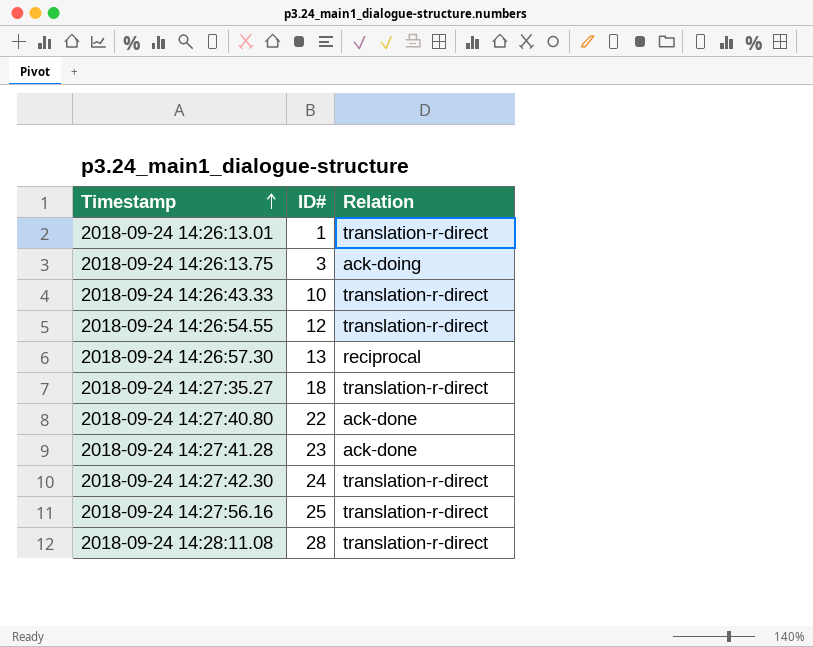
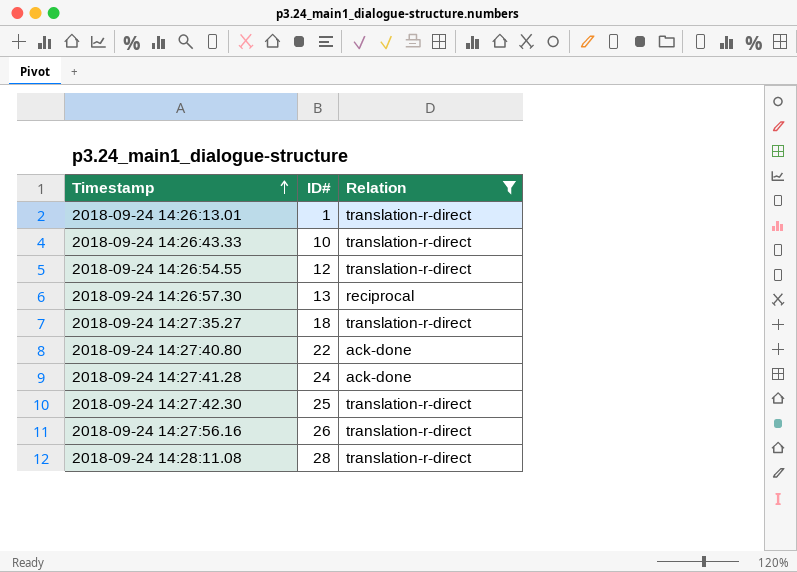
filter: none -> Relation != ack-doing
2018-09-24 14:27:41.28 | ID#: 23 -> 24
2018-09-24 14:27:42.30 | ID#: 24 -> 25
2018-09-24 14:27:56.16 | ID#: 25 -> 26

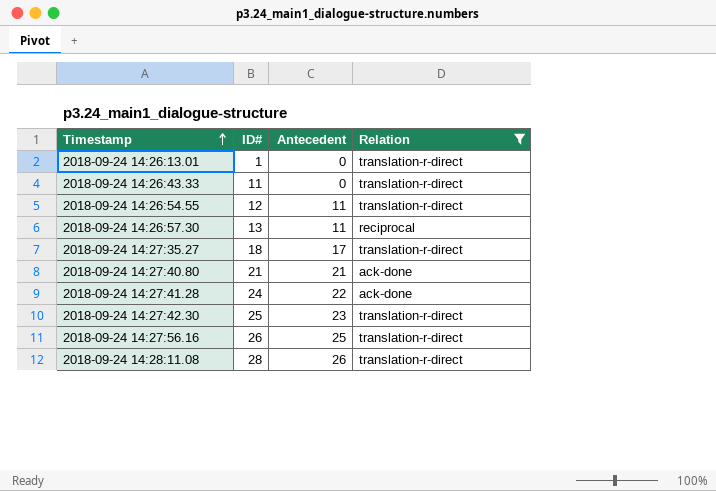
column Antecedent | position: none -> 3
2018-09-24 14:26:43.33 | ID#: 10 -> 11
2018-09-24 14:27:40.80 | ID#: 22 -> 21

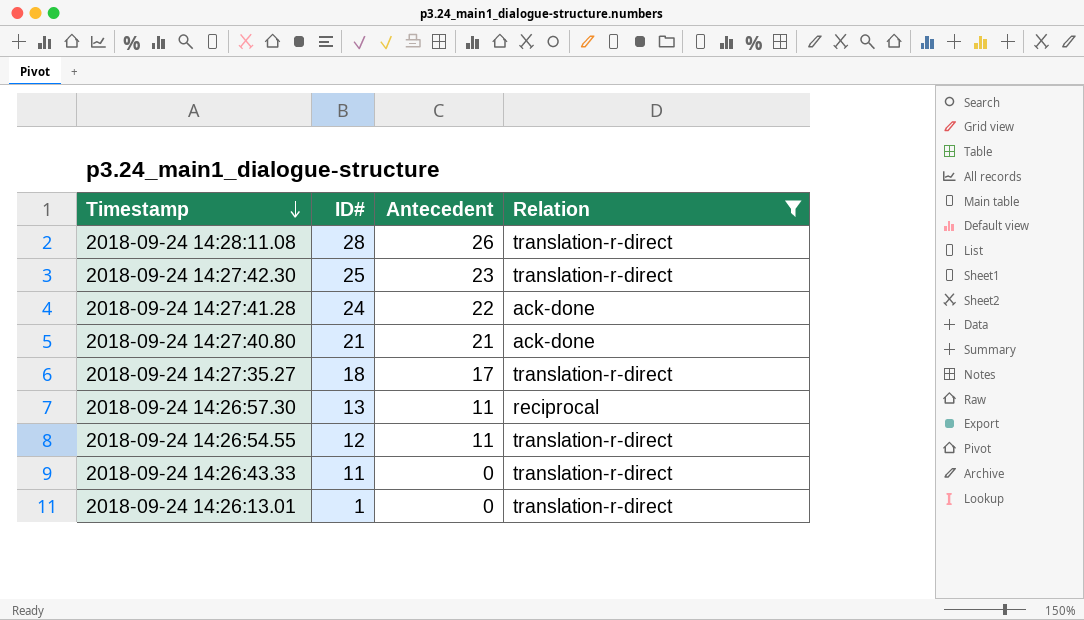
row order: Timestamp ascending -> Timestamp descending
row 2018-09-24 14:27:56.16: 26 | 25 | translation-r-direct -> none

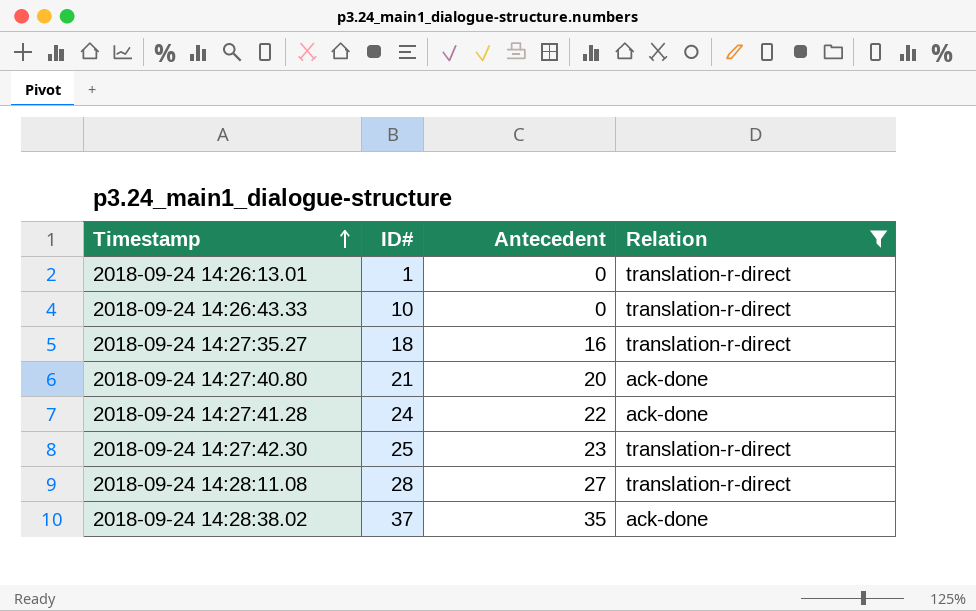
row order: Timestamp descending -> Timestamp ascending
row 2018-09-24 14:26:57.30: 13 | 11 | reciprocal -> none
row 2018-09-24 14:26:54.55: 12 | 11 | translation-r-direct -> none
2018-09-24 14:26:43.33 | ID#: 11 -> 10
2018-09-24 14:27:35.27 | Antecedent: 17 -> 16
2018-09-24 14:27:40.80 | Antecedent: 21 -> 20
2018-09-24 14:28:11.08 | Antecedent: 26 -> 27
row 2018-09-24 14:28:38.02: none -> 37 | 35 | ack-done

